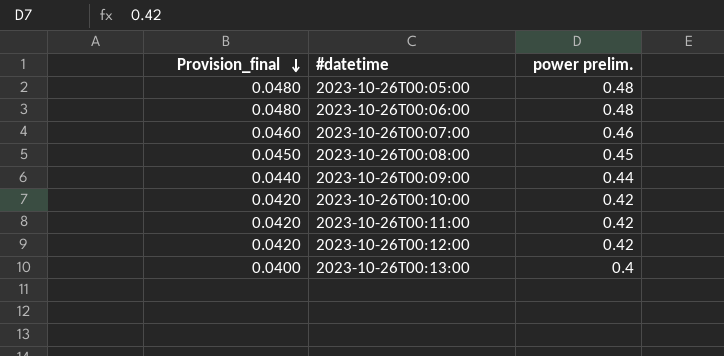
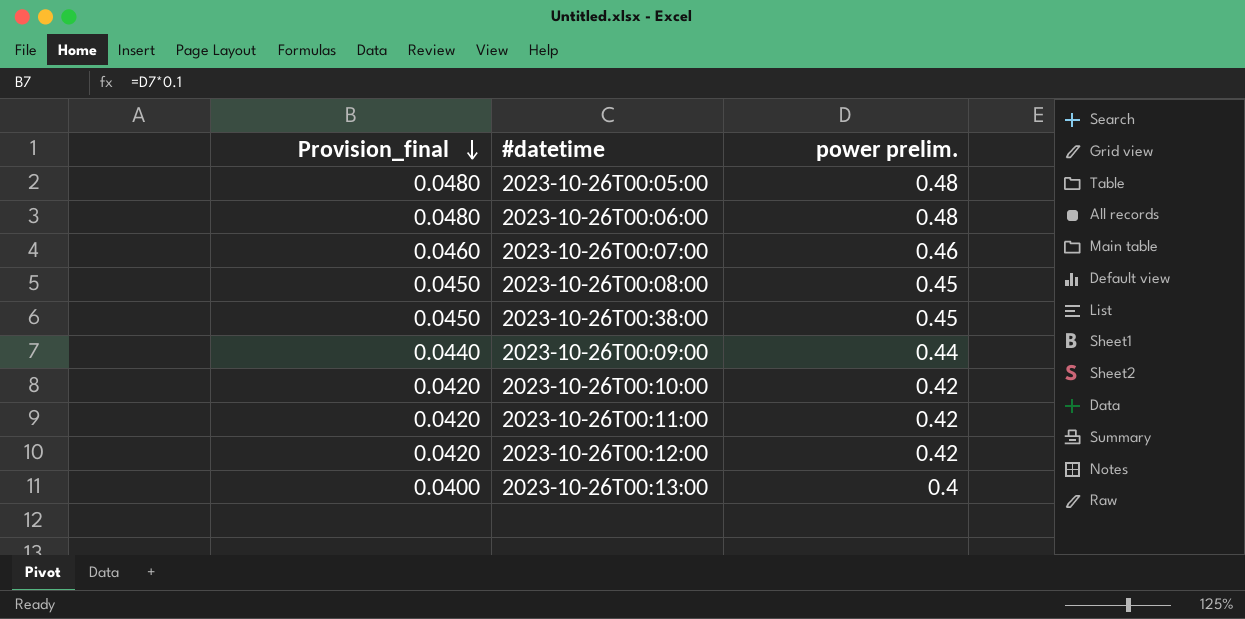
row 2023-10-26T00:38:00: none -> 0.0450 | 0.45

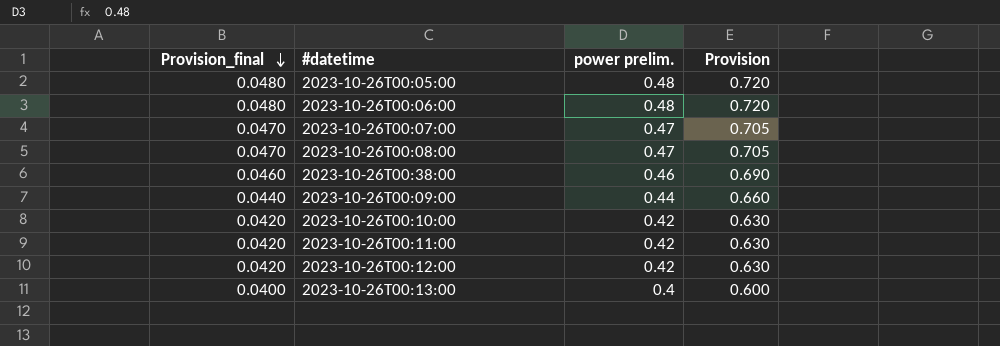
column Provision | formula: none -> [power prelim.] * 1.5
2023-10-26T00:07:00 | Provision_final: 0.0460 -> 0.0470
2023-10-26T00:07:00 | power prelim.: 0.46 -> 0.47
2023-10-26T00:08:00 | Provision_final: 0.0450 -> 0.0470
2023-10-26T00:08:00 | power prelim.: 0.45 -> 0.47
2023-10-26T00:38:00 | Provision_final: 0.0450 -> 0.0460
2023-10-26T00:38:00 | power prelim.: 0.45 -> 0.46

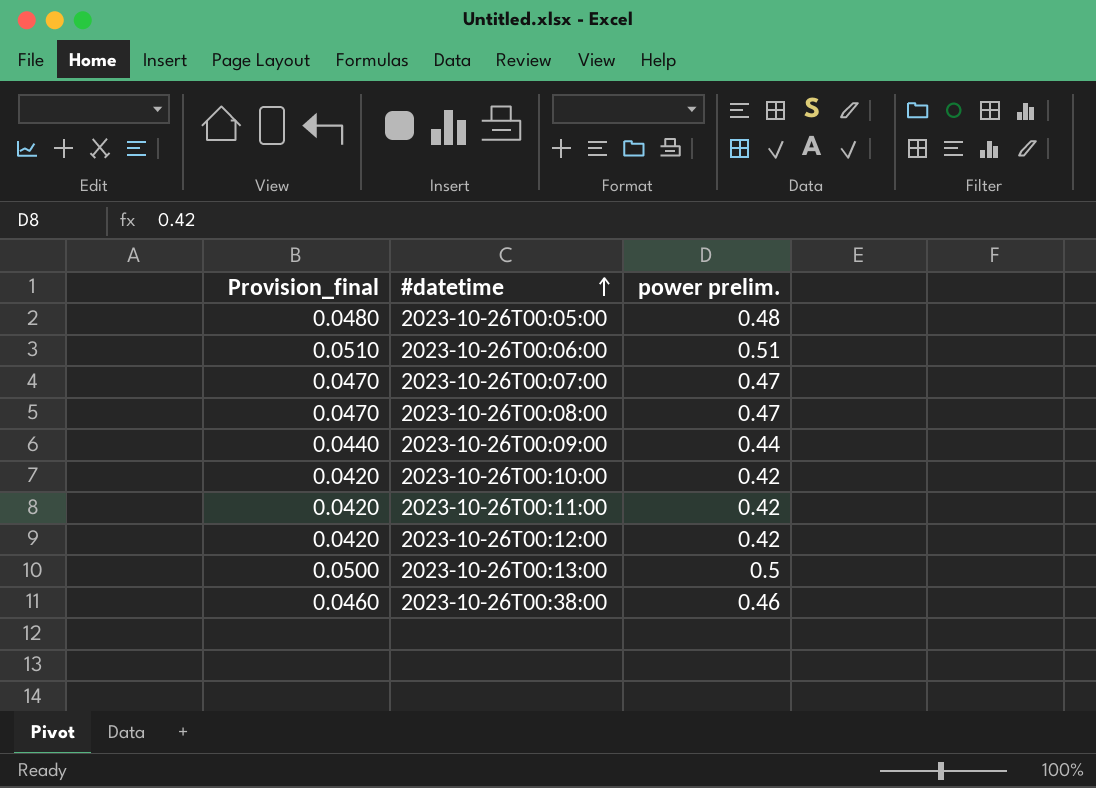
row order: Provision_final descending -> #datetime ascending
column Provision | formula: [power prelim.] * 1.5 -> none
2023-10-26T00:06:00 | Provision_final: 0.0480 -> 0.0510
2023-10-26T00:06:00 | power prelim.: 0.48 -> 0.51
2023-10-26T00:13:00 | Provision_final: 0.0400 -> 0.0500
2023-10-26T00:13:00 | power prelim.: 0.4 -> 0.5

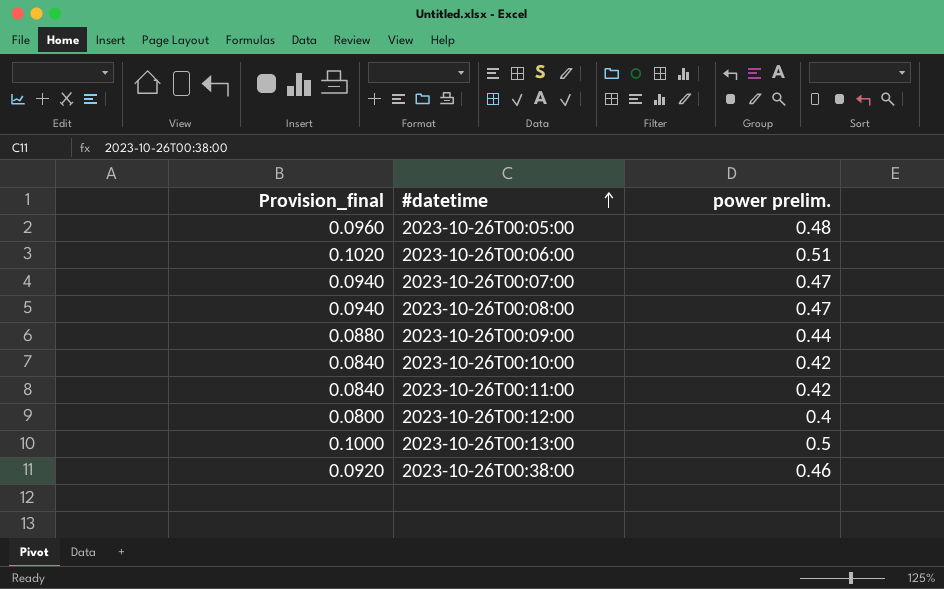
column Provision_final | formula: [power prelim.] * 0.1 -> [power prelim.] * 0.2
2023-10-26T00:12:00 | power prelim.: 0.42 -> 0.4

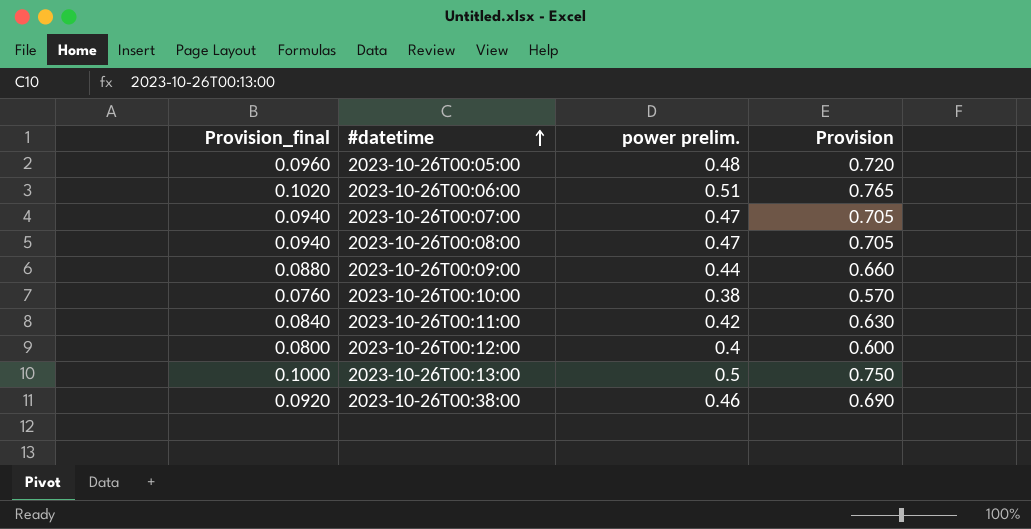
column Provision | formula: none -> [power prelim.] * 1.5
2023-10-26T00:10:00 | Provision_final: 0.0840 -> 0.0760
2023-10-26T00:10:00 | power prelim.: 0.42 -> 0.38

